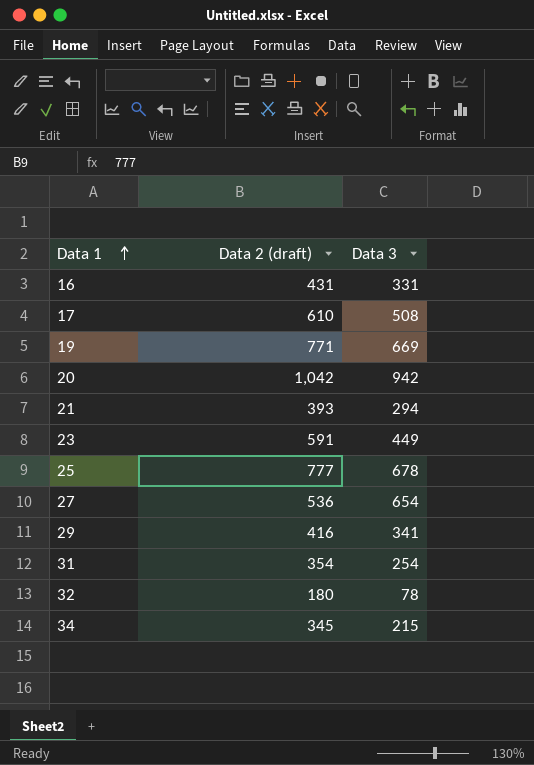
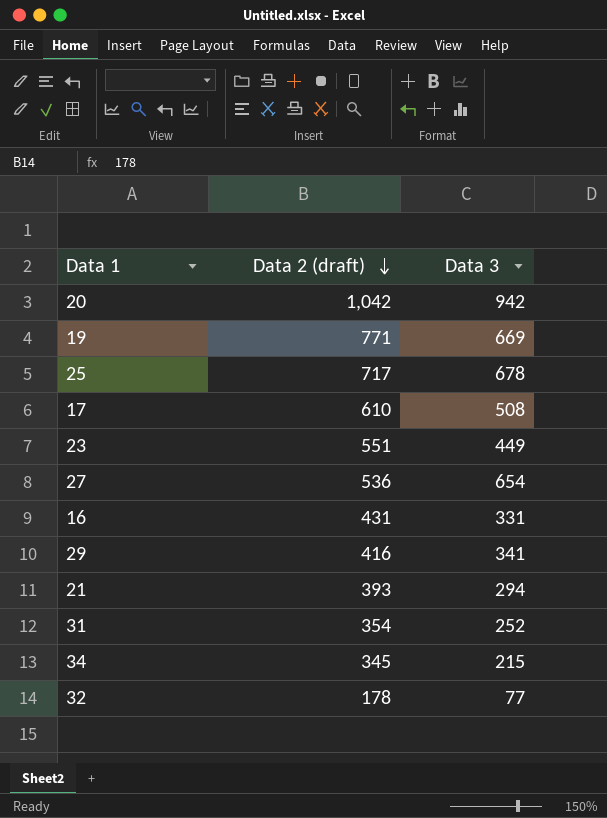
row order: Data 1 ascending -> Data 2 (draft) descending
25 | Data 2 (draft): 777 -> 717
23 | Data 2 (draft): 591 -> 551
31 | Data 3: 254 -> 252
32 | Data 2 (draft): 180 -> 178
32 | Data 3: 78 -> 77

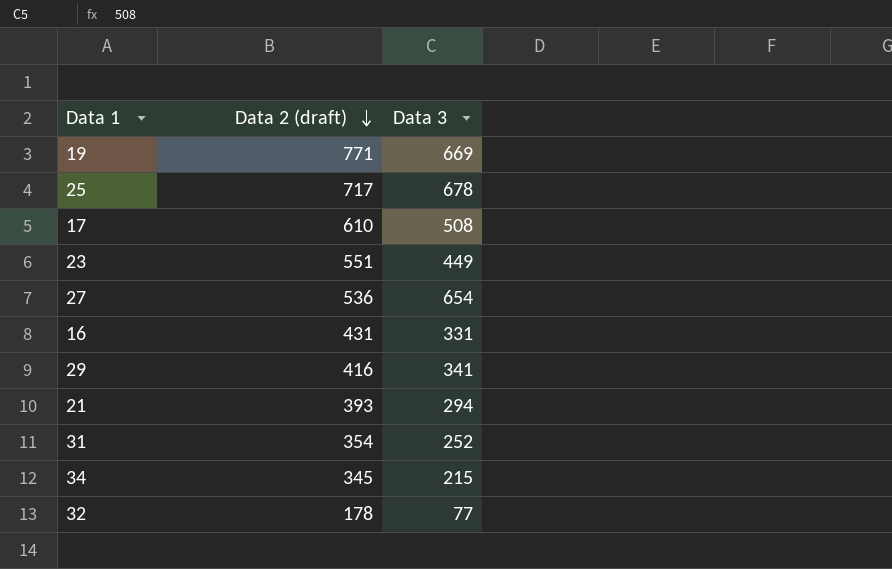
row 20: 1,042 | 942 -> none

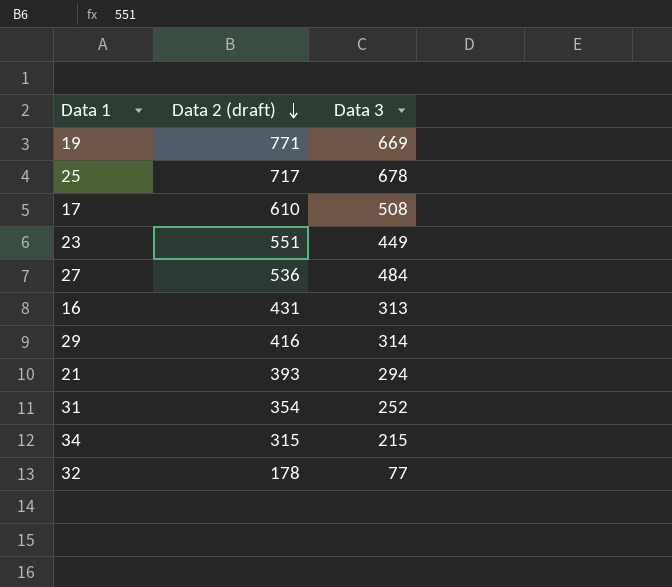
27 | Data 3: 654 -> 484
16 | Data 3: 331 -> 313
29 | Data 3: 341 -> 314
34 | Data 2 (draft): 345 -> 315

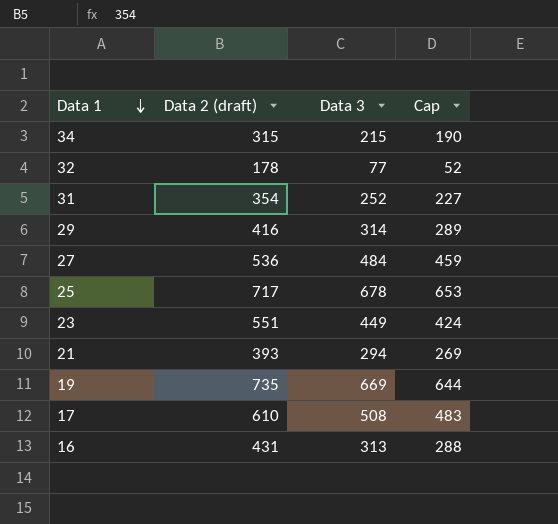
row order: Data 2 (draft) descending -> Data 1 descending
column Cap | formula: none -> [Data 3] - 25
19 | Data 2 (draft): 771 -> 735

